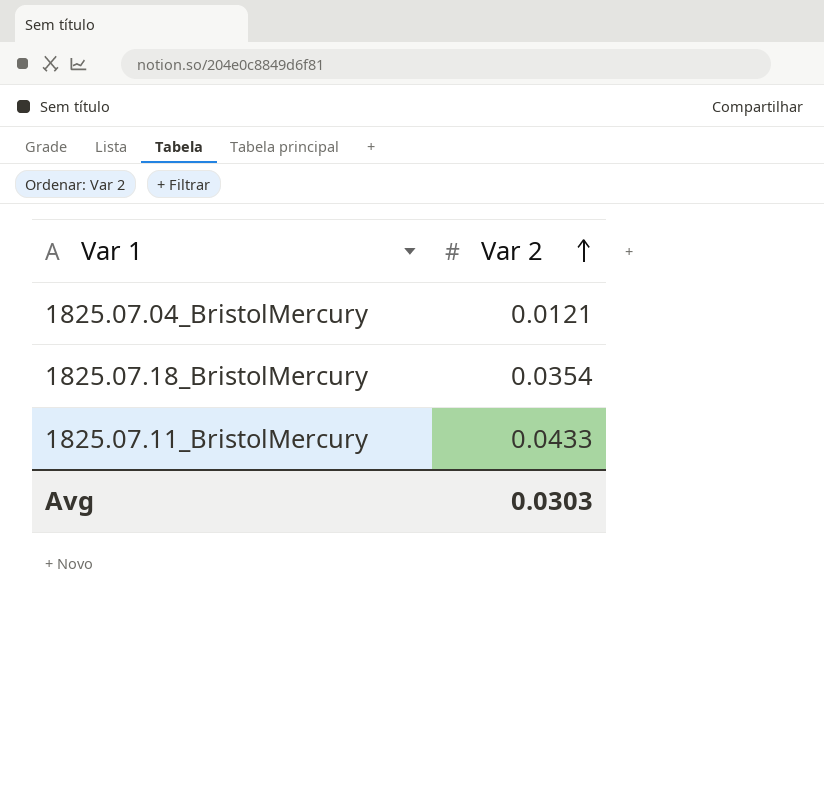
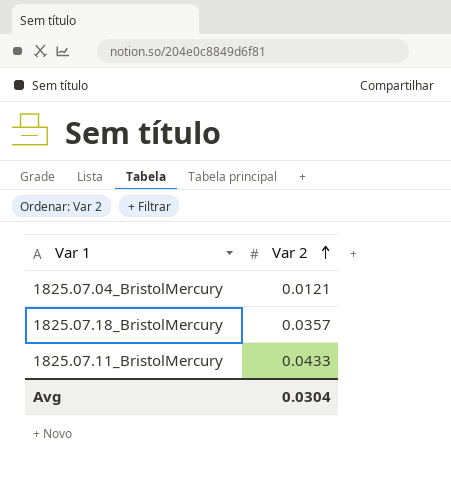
1825.07.18_BristolMercury | Var 2: 0.0354 -> 0.0357
Avg | Var 2: 0.0303 -> 0.0304

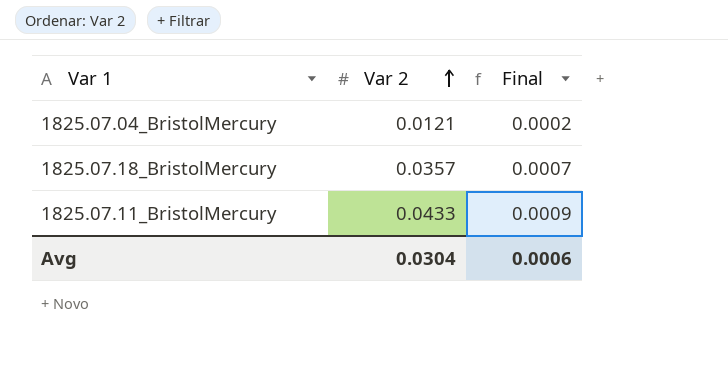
column Final | formula: none -> [Var 2] * 0.02

